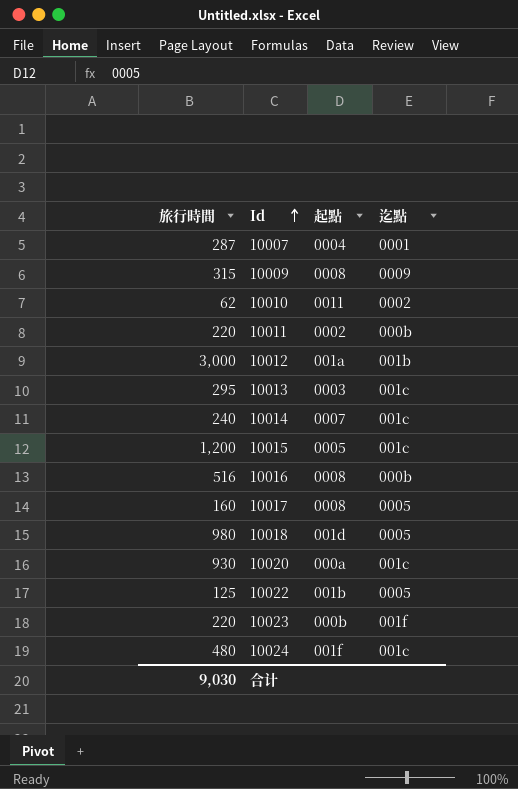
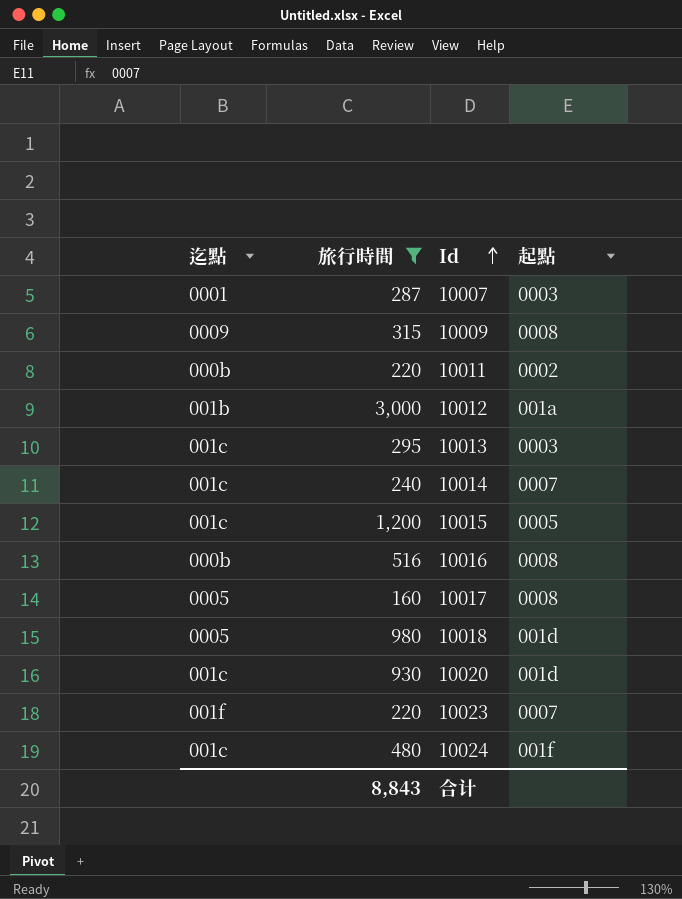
filter: none -> 旅行時間 >= 160
column 迄點 | position: 4 -> 1
10007 | 起點: 0004 -> 0003
10020 | 起點: 000a -> 001d
10023 | 起點: 000b -> 0007
合计 | 旅行時間: 9,030 -> 8,843

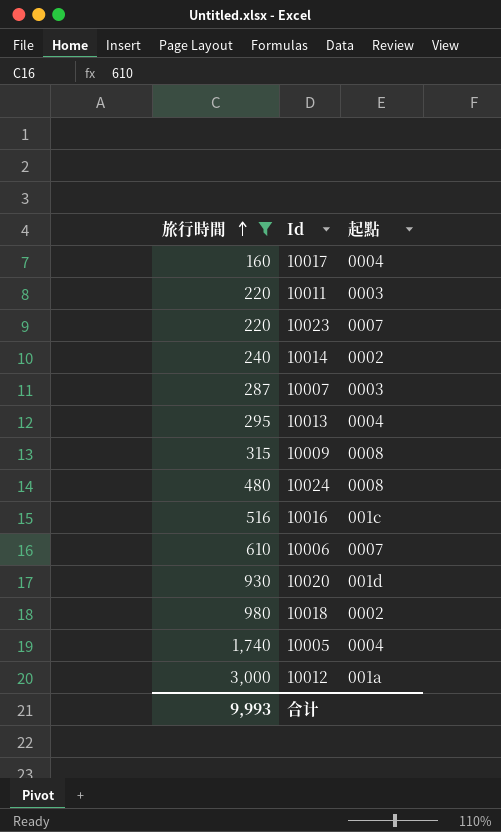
row order: Id ascending -> 旅行時間 ascending
column 迄點 | position: 1 -> none
row 10015: 001c | 1,200 | 0005 -> none
10017 | 起點: 0008 -> 0004
10011 | 起點: 0002 -> 0003
10014 | 起點: 0007 -> 0002
10013 | 起點: 0003 -> 0004
10024 | 起點: 001f -> 0008
10016 | 起點: 0008 -> 001c
row 10006: none -> 610 | 0007
10018 | 起點: 001d -> 0002
row 10005: none -> 1,740 | 0004
合计 | 旅行時間: 8,843 -> 9,993

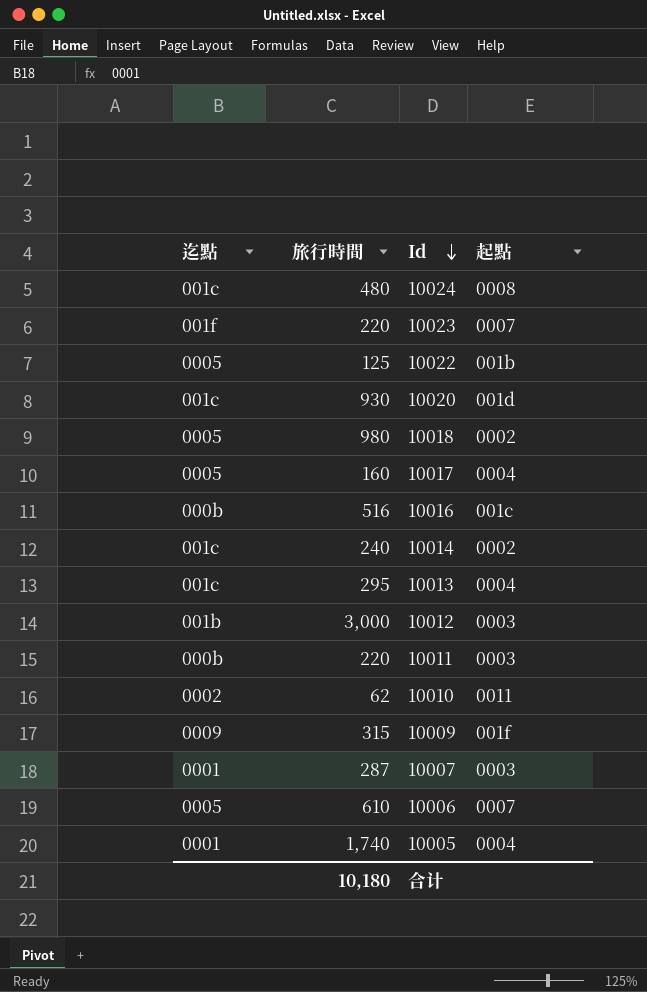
filter: 旅行時間 >= 160 -> none
row order: 旅行時間 ascending -> Id descending
column 迄點 | position: none -> 1
10012 | 起點: 001a -> 0003
10009 | 起點: 0008 -> 001f
合计 | 旅行時間: 9,993 -> 10,180

